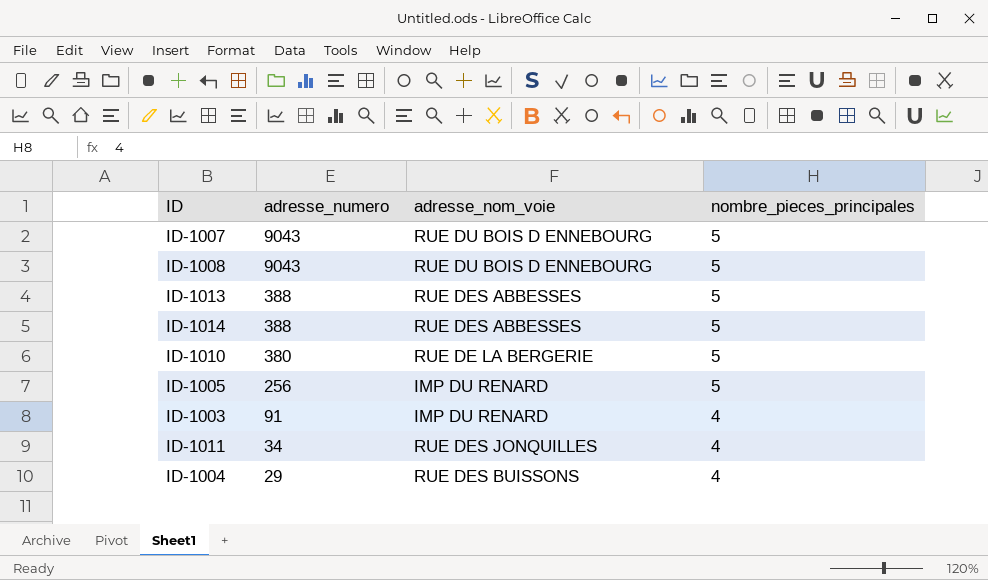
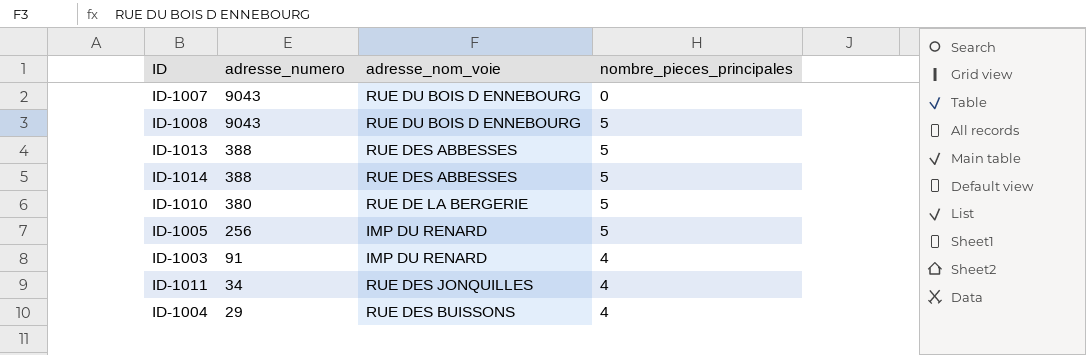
ID-1007 | nombre_pieces_principales: 5 -> 0

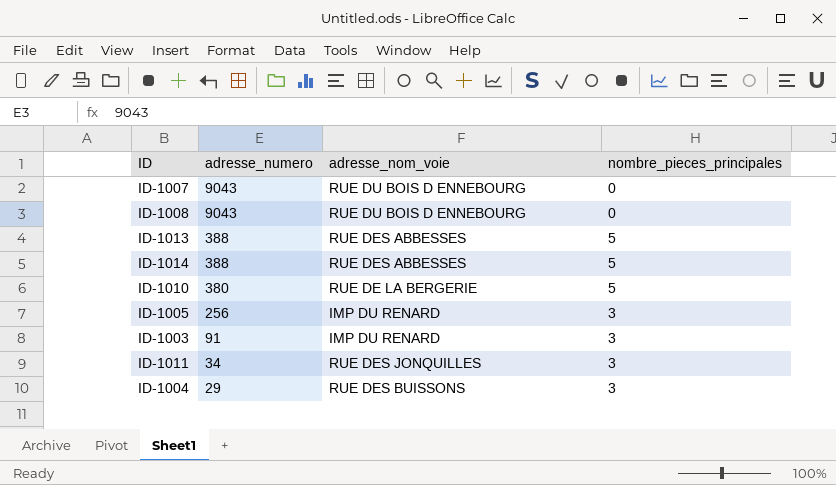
ID-1008 | nombre_pieces_principales: 5 -> 0
ID-1005 | nombre_pieces_principales: 5 -> 3
ID-1003 | nombre_pieces_principales: 4 -> 3
ID-1011 | nombre_pieces_principales: 4 -> 3
ID-1004 | nombre_pieces_principales: 4 -> 3

